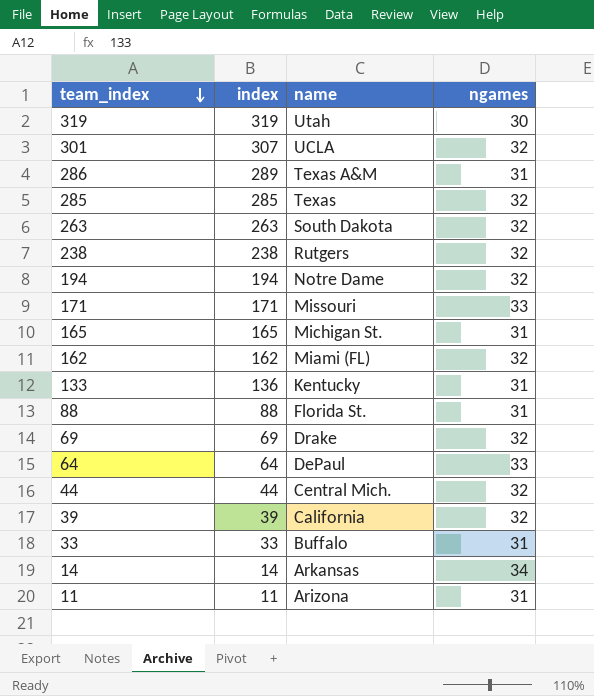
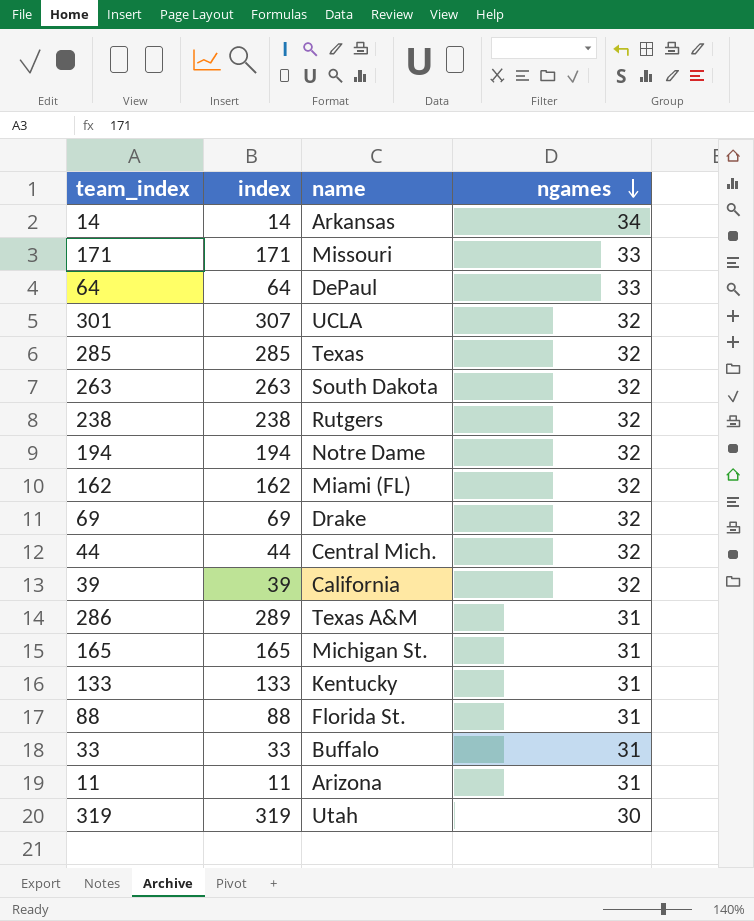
row order: team_index descending -> ngames descending
133 | index: 136 -> 133

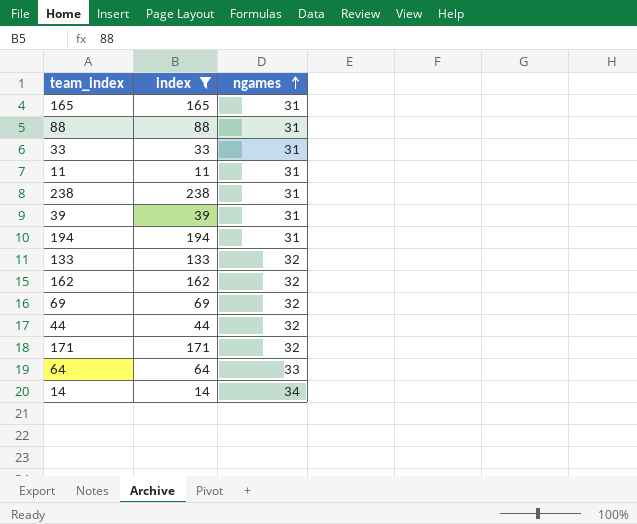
filter: none -> index <= 238
row order: ngames descending -> ngames ascending
column name | position: 3 -> none
238 | ngames: 32 -> 31
39 | ngames: 32 -> 31
194 | ngames: 32 -> 31
133 | ngames: 31 -> 32
171 | ngames: 33 -> 32

